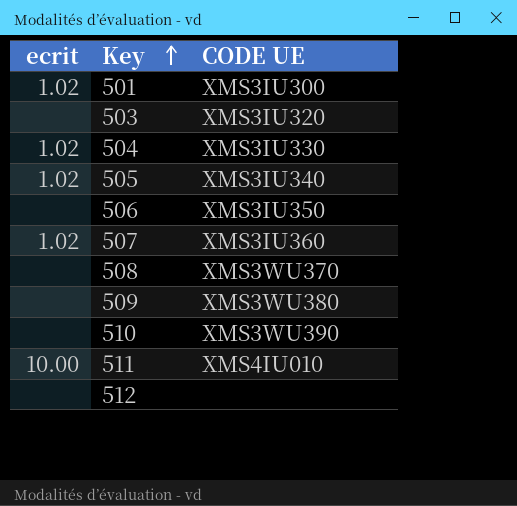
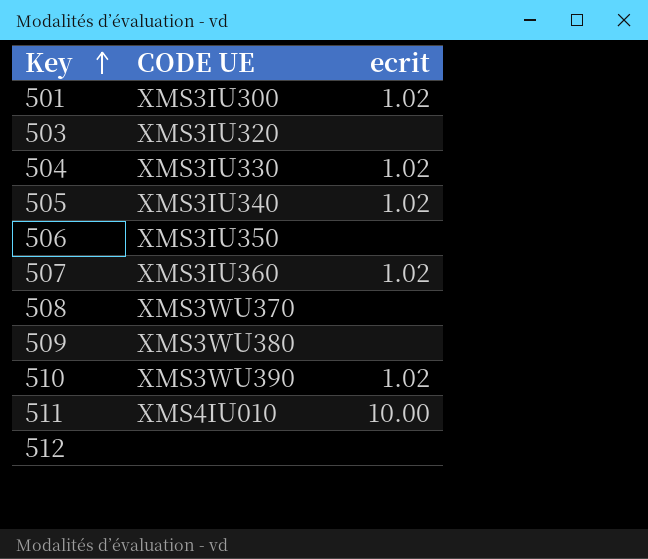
column ecrit | position: 1 -> 3
510 | ecrit: none -> 1.02

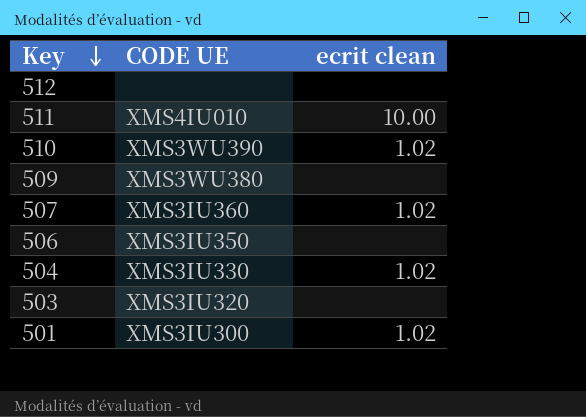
row order: Key ascending -> Key descending
column name: ecrit -> ecrit clean
row 505: XMS3IU340 | 1.02 -> none
row 508: XMS3WU370 | none -> none

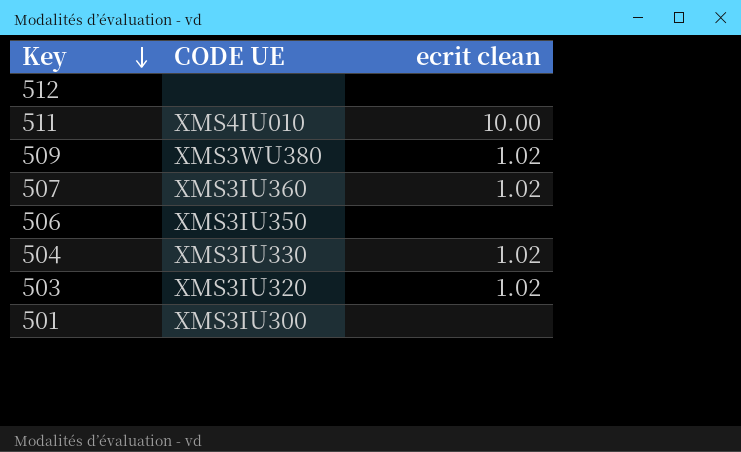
row 510: XMS3WU390 | 1.02 -> none
509 | ecrit clean: none -> 1.02
503 | ecrit clean: none -> 1.02
501 | ecrit clean: 1.02 -> none

